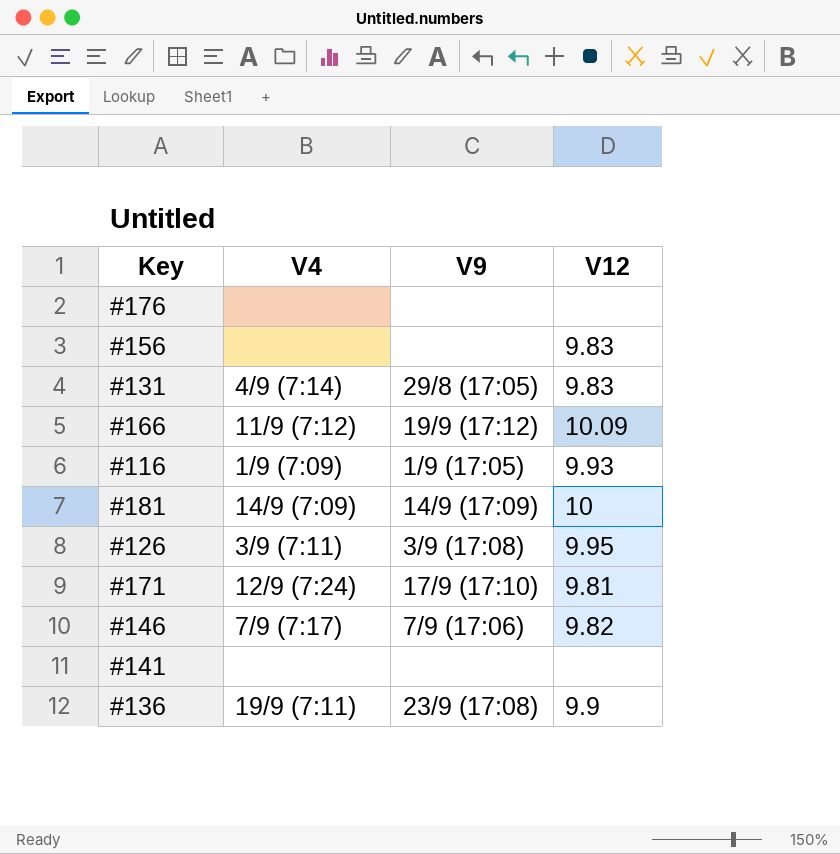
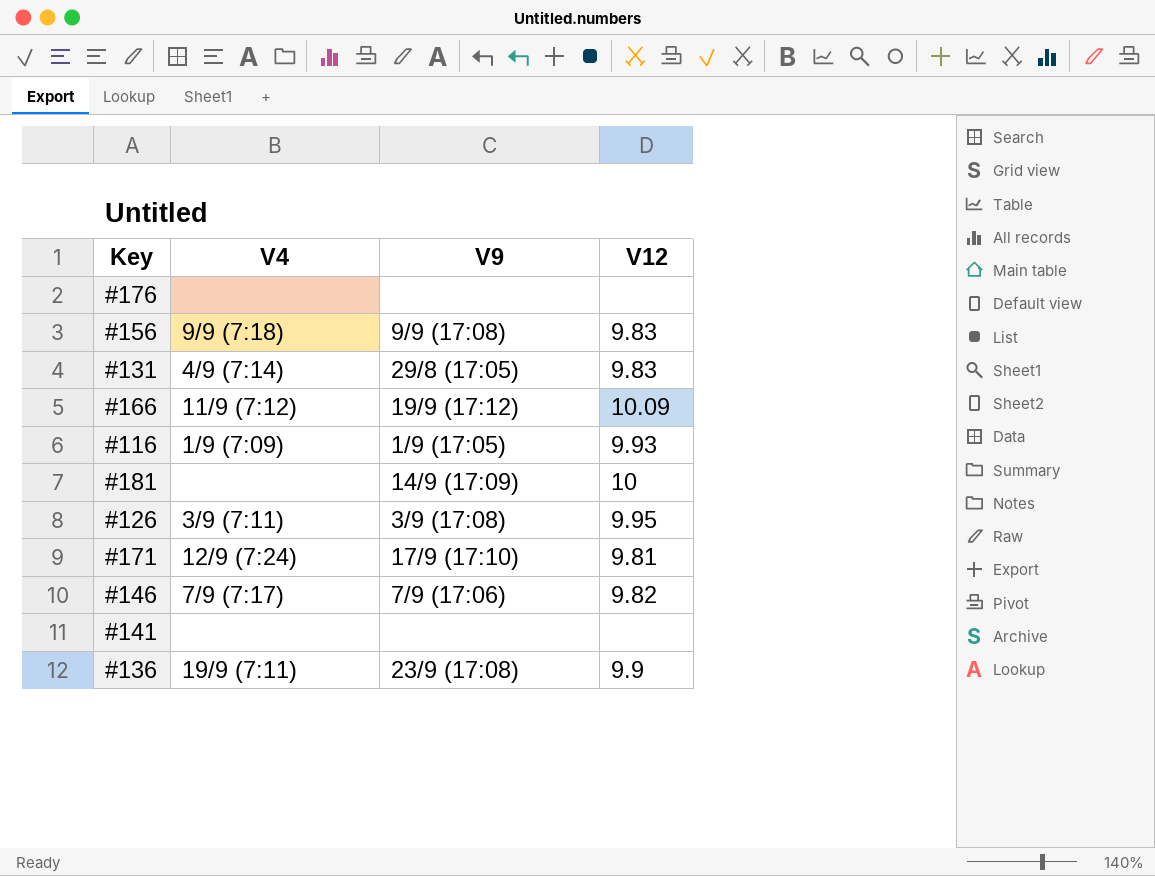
#156 | V4: none -> 9/9 (7:18)
#156 | V9: none -> 9/9 (17:08)
#181 | V4: 14/9 (7:09) -> none

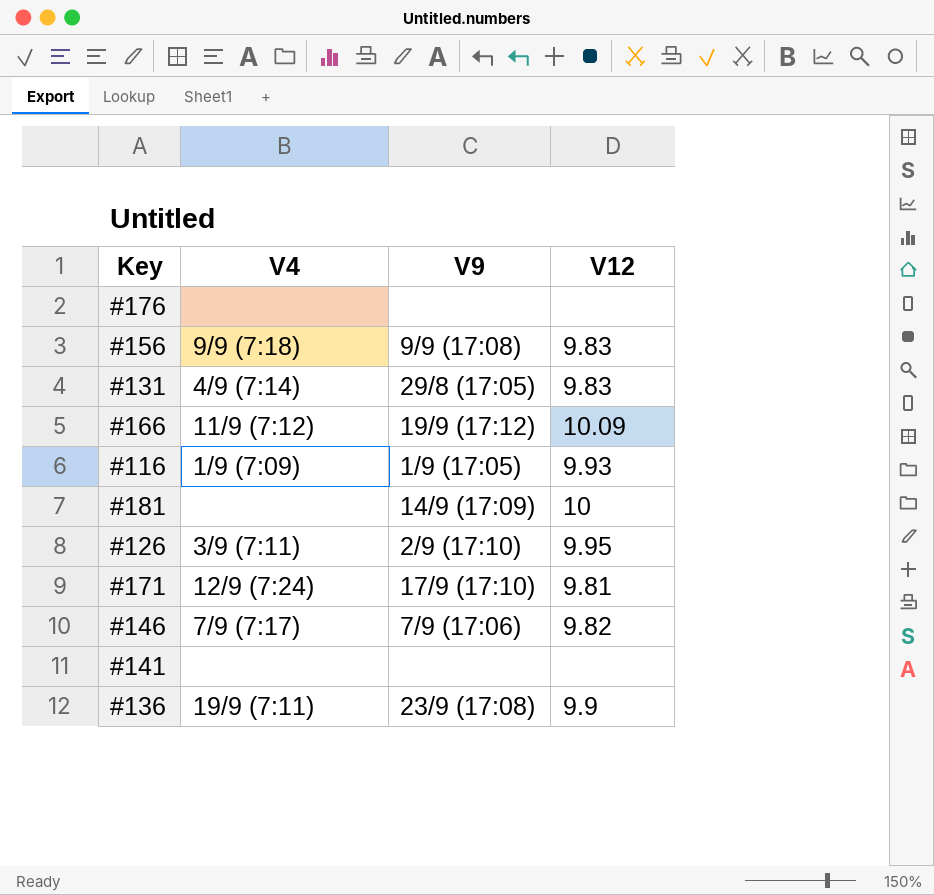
#126 | V9: 3/9 (17:08) -> 2/9 (17:10)

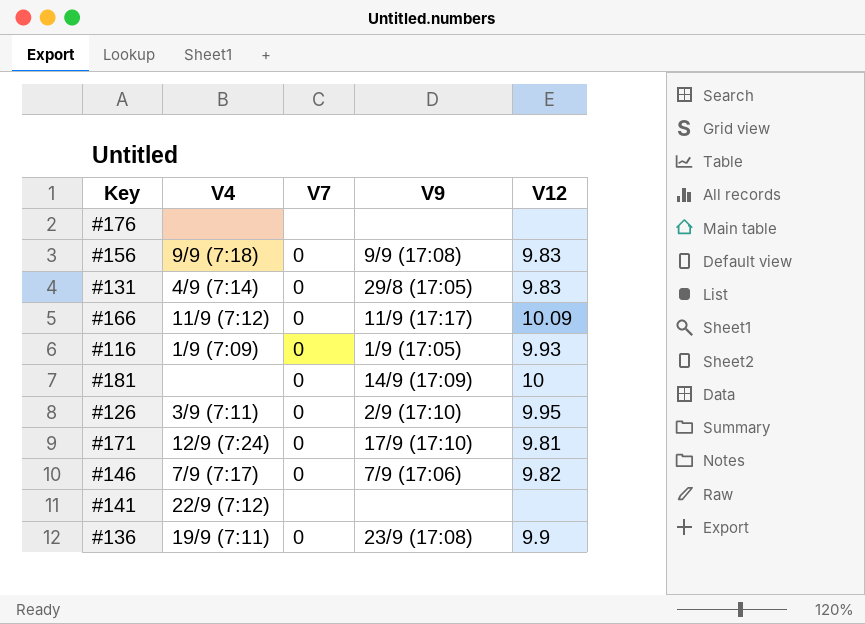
column V7 | position: none -> 3
#166 | V9: 19/9 (17:12) -> 11/9 (17:17)
#141 | V4: none -> 22/9 (7:12)

